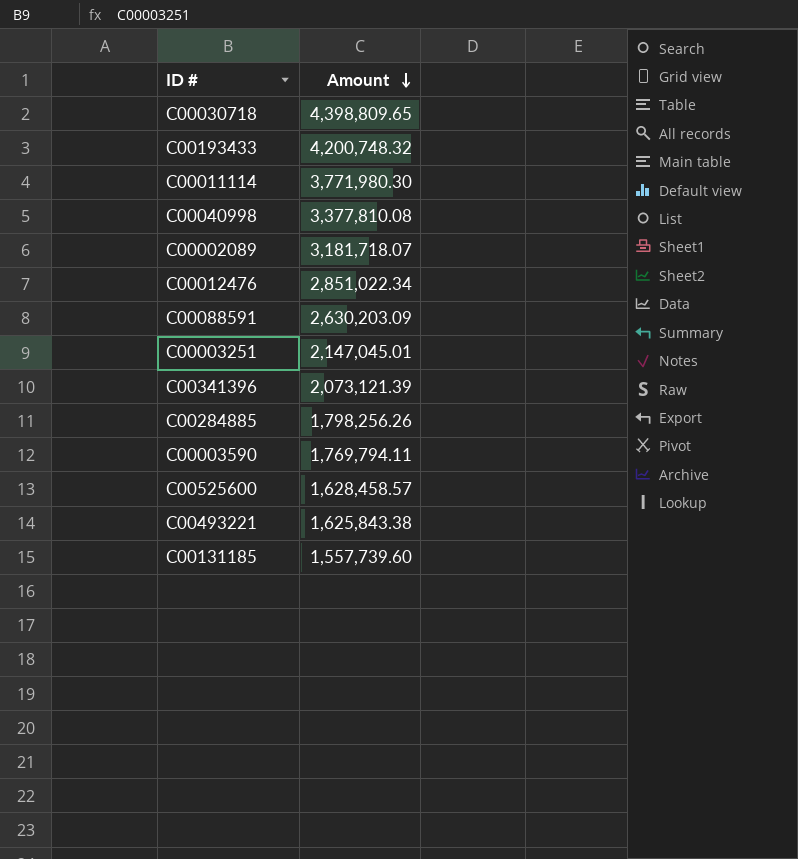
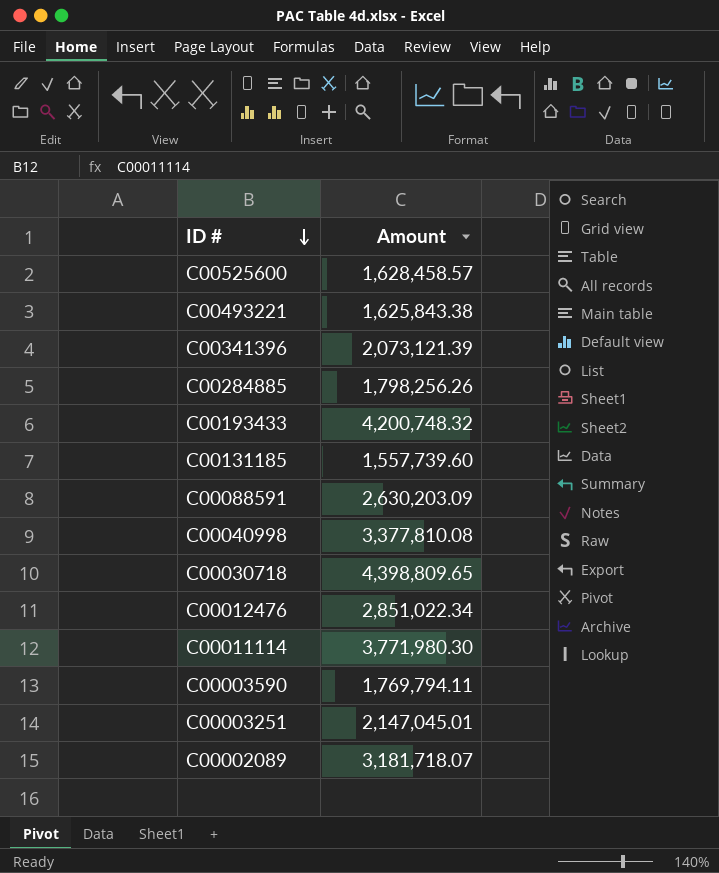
row order: Amount descending -> ID # descending

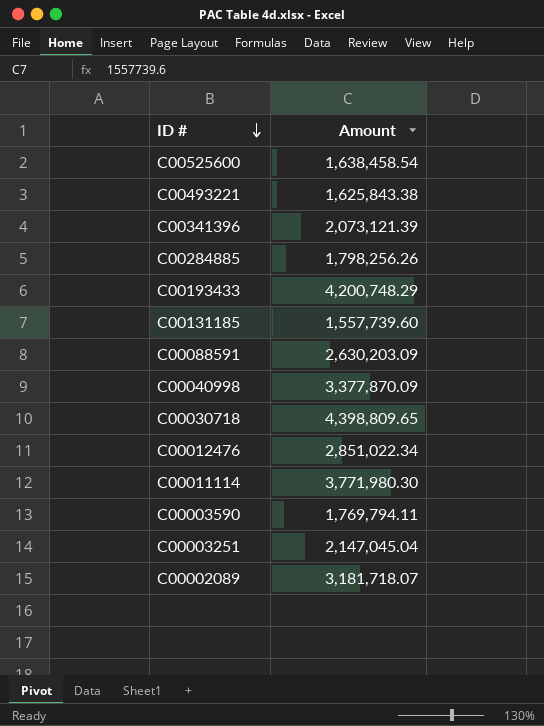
C00525600 | Amount: 1,628,458.57 -> 1,638,458.54
C00193433 | Amount: 4,200,748.32 -> 4,200,748.29
C00040998 | Amount: 3,377,810.08 -> 3,377,870.09
C00003251 | Amount: 2,147,045.01 -> 2,147,045.04

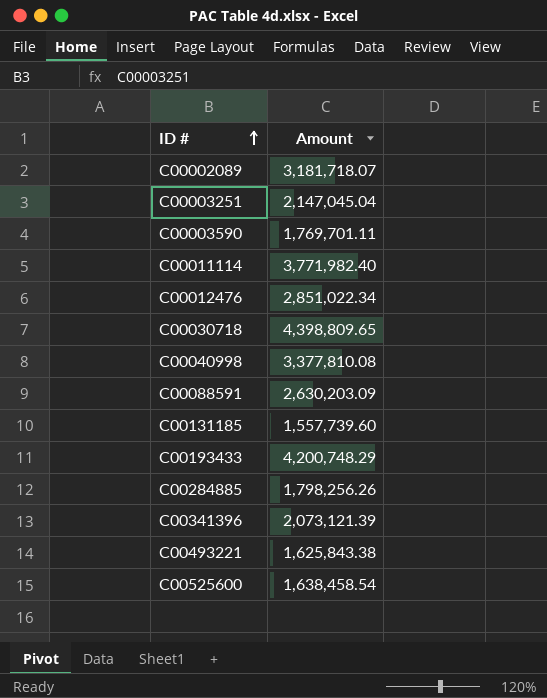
row order: ID # descending -> ID # ascending
C00003590 | Amount: 1,769,794.11 -> 1,769,701.11
C00011114 | Amount: 3,771,980.30 -> 3,771,982.40
C00040998 | Amount: 3,377,870.09 -> 3,377,810.08

